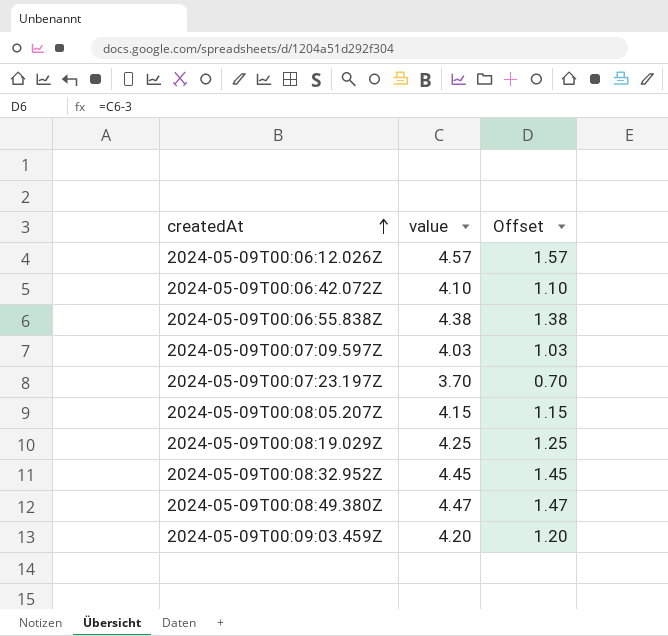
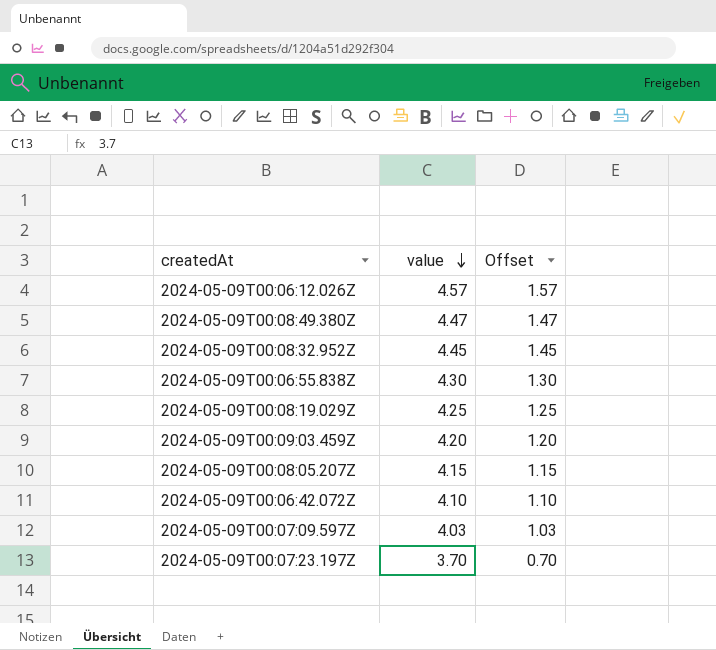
row order: createdAt ascending -> value descending
2024-05-09T00:06:55.838Z | value: 4.38 -> 4.30
2024-05-09T00:06:55.838Z | Offset: 1.38 -> 1.30

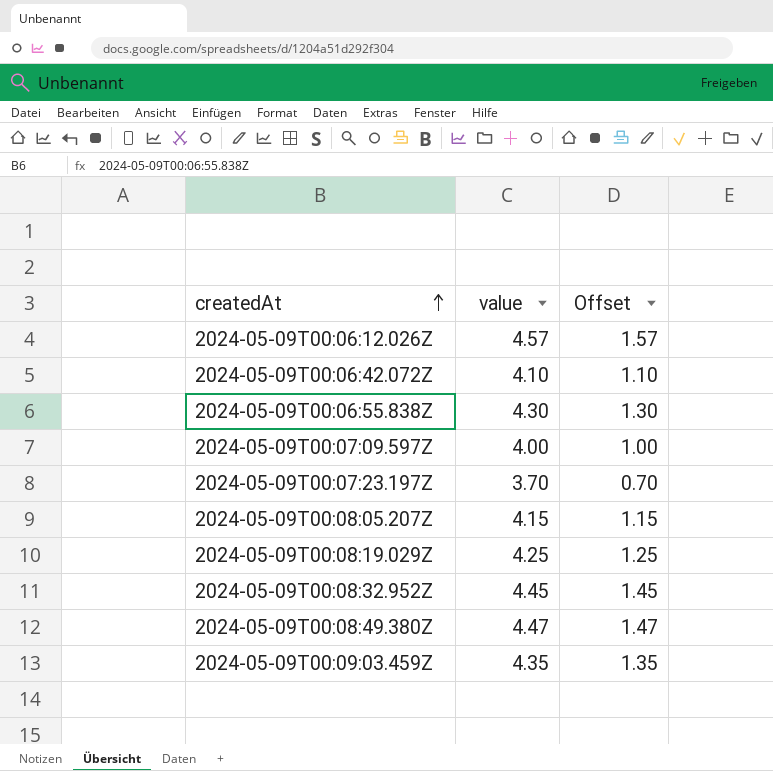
row order: value descending -> createdAt ascending
2024-05-09T00:07:09.597Z | value: 4.03 -> 4.00
2024-05-09T00:07:09.597Z | Offset: 1.03 -> 1.00
2024-05-09T00:09:03.459Z | value: 4.20 -> 4.35
2024-05-09T00:09:03.459Z | Offset: 1.20 -> 1.35

